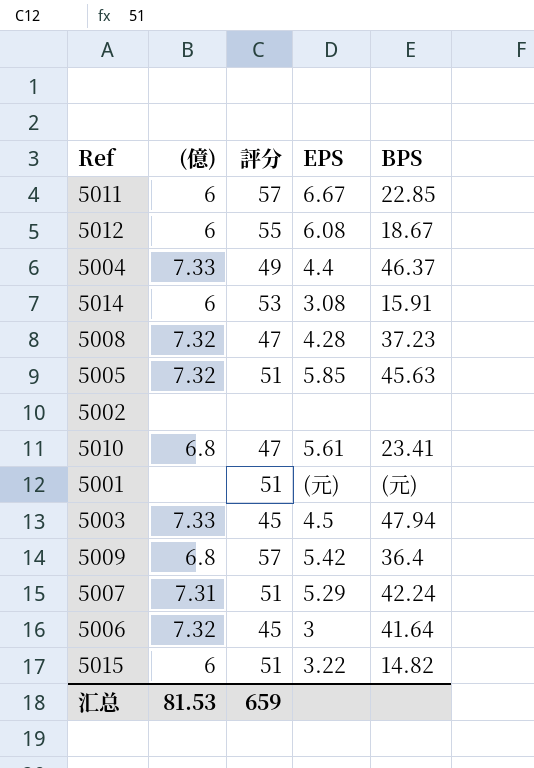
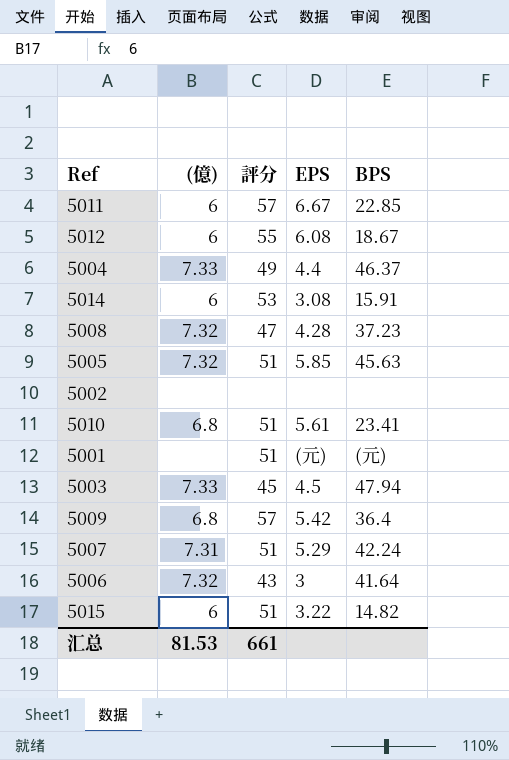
5010 | 評分: 47 -> 51
5006 | 評分: 45 -> 43
汇总 | 評分: 659 -> 661

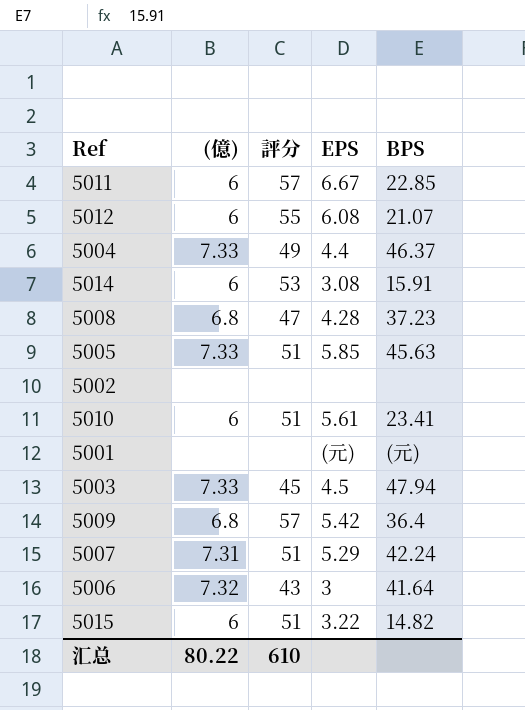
5012 | BPS: 18.67 -> 21.07
5008 | (億): 7.32 -> 6.8
5005 | (億): 7.32 -> 7.33
5010 | (億): 6.8 -> 6
5001 | 評分: 51 -> none
汇总 | (億): 81.53 -> 80.22
汇总 | 評分: 661 -> 610

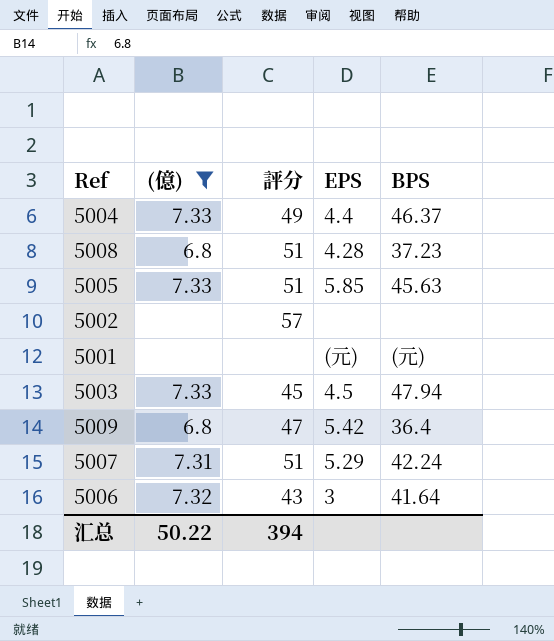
filter: none -> (億) != 6
5008 | 評分: 47 -> 51
5002 | 評分: none -> 57
5009 | 評分: 57 -> 47
汇总 | (億): 80.22 -> 50.22
汇总 | 評分: 610 -> 394

